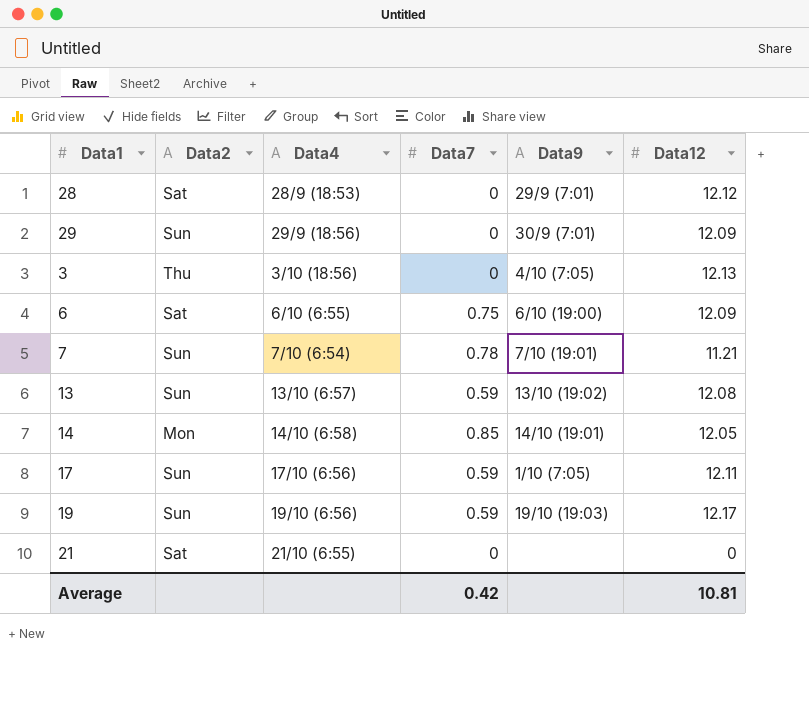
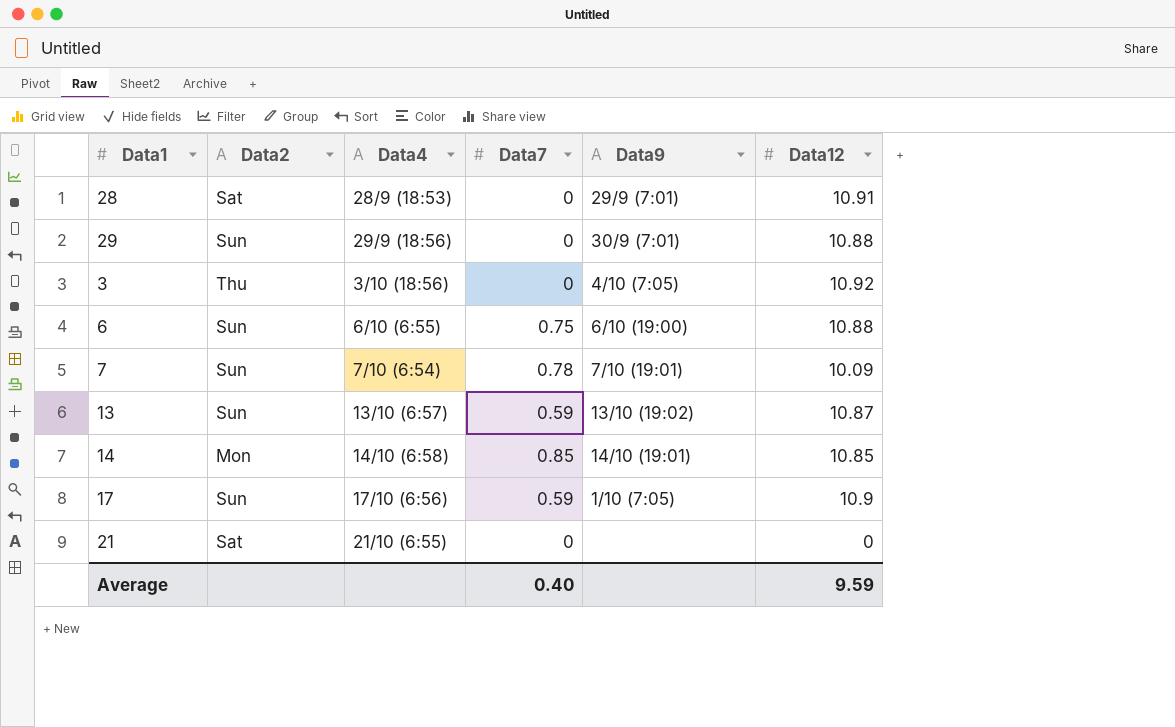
row 19: Sun | 19/10 (6:56) | 0.59 | 19/10 (19:03) | 12.17 -> none
28 | Data12: 12.12 -> 10.91
29 | Data12: 12.09 -> 10.88
3 | Data12: 12.13 -> 10.92
6 | Data2: Sat -> Sun
6 | Data12: 12.09 -> 10.88
7 | Data12: 11.21 -> 10.09
13 | Data12: 12.08 -> 10.87
14 | Data12: 12.05 -> 10.85
17 | Data12: 12.11 -> 10.9
Average | Data7: 0.42 -> 0.40
Average | Data12: 10.81 -> 9.59

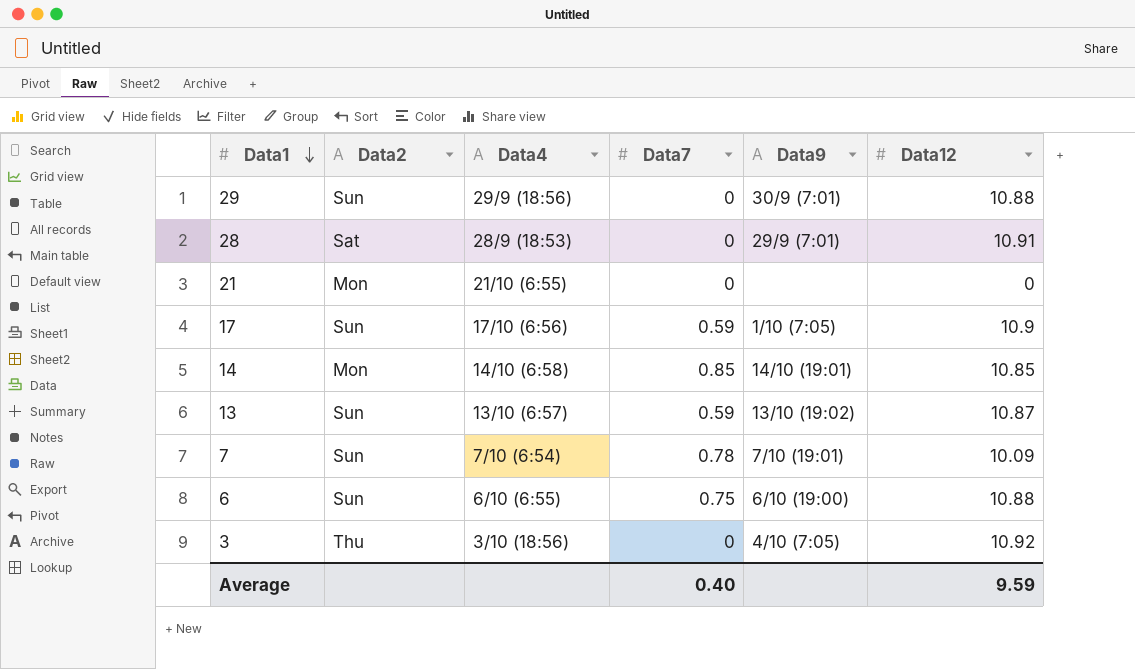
row order: none -> Data1 descending
21 | Data2: Sat -> Mon

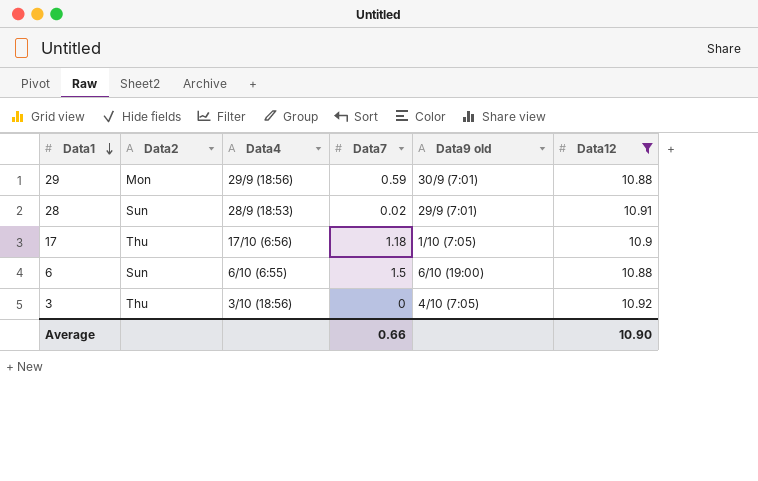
filter: none -> Data12 >= 10.88
column name: Data9 -> Data9 old
29 | Data2: Sun -> Mon
29 | Data7: 0 -> 0.59
28 | Data2: Sat -> Sun
28 | Data7: 0 -> 0.02
17 | Data2: Sun -> Thu
17 | Data7: 0.59 -> 1.18
6 | Data7: 0.75 -> 1.5
Average | Data7: 0.40 -> 0.66
Average | Data12: 9.59 -> 10.90

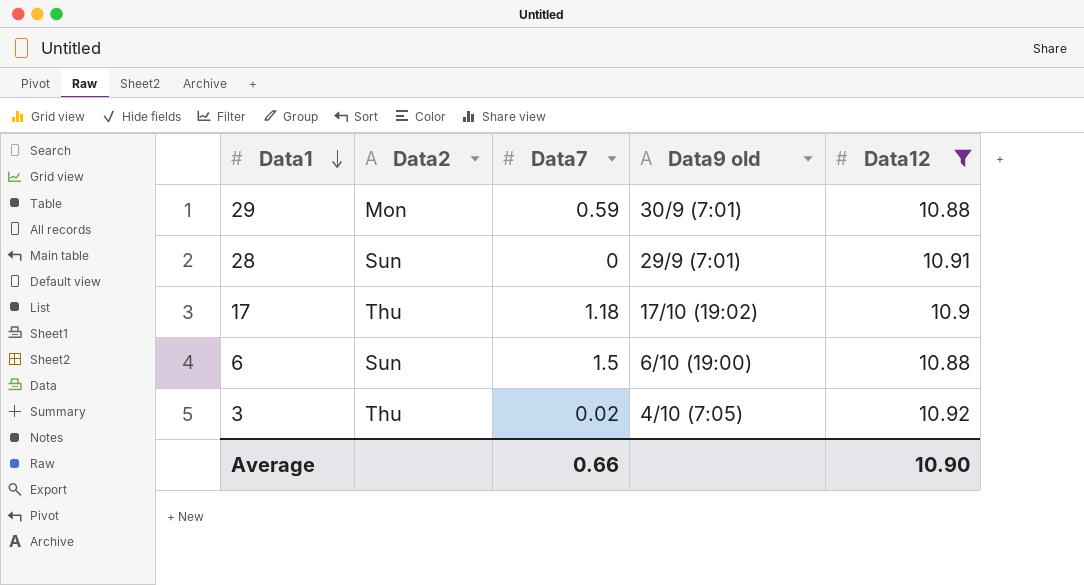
column Data4 | position: 3 -> none
28 | Data7: 0.02 -> 0
17 | Data9 old: 1/10 (7:05) -> 17/10 (19:02)
3 | Data7: 0 -> 0.02

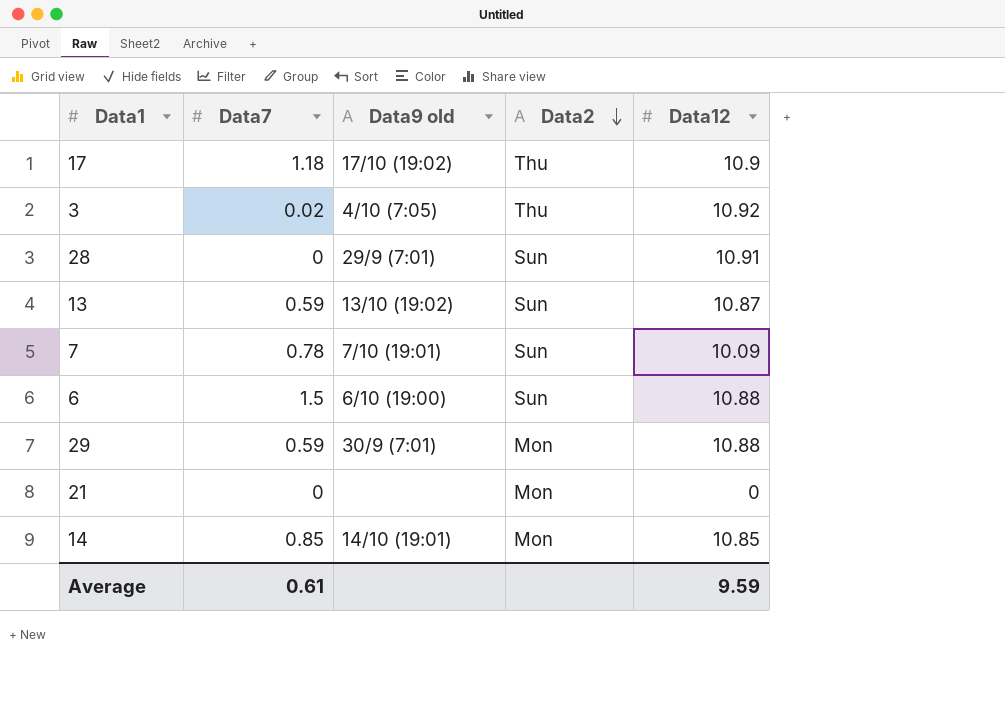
filter: Data12 >= 10.88 -> none
row order: Data1 descending -> Data2 descending
column Data2 | position: 2 -> 4
Average | Data7: 0.66 -> 0.61
Average | Data12: 10.90 -> 9.59

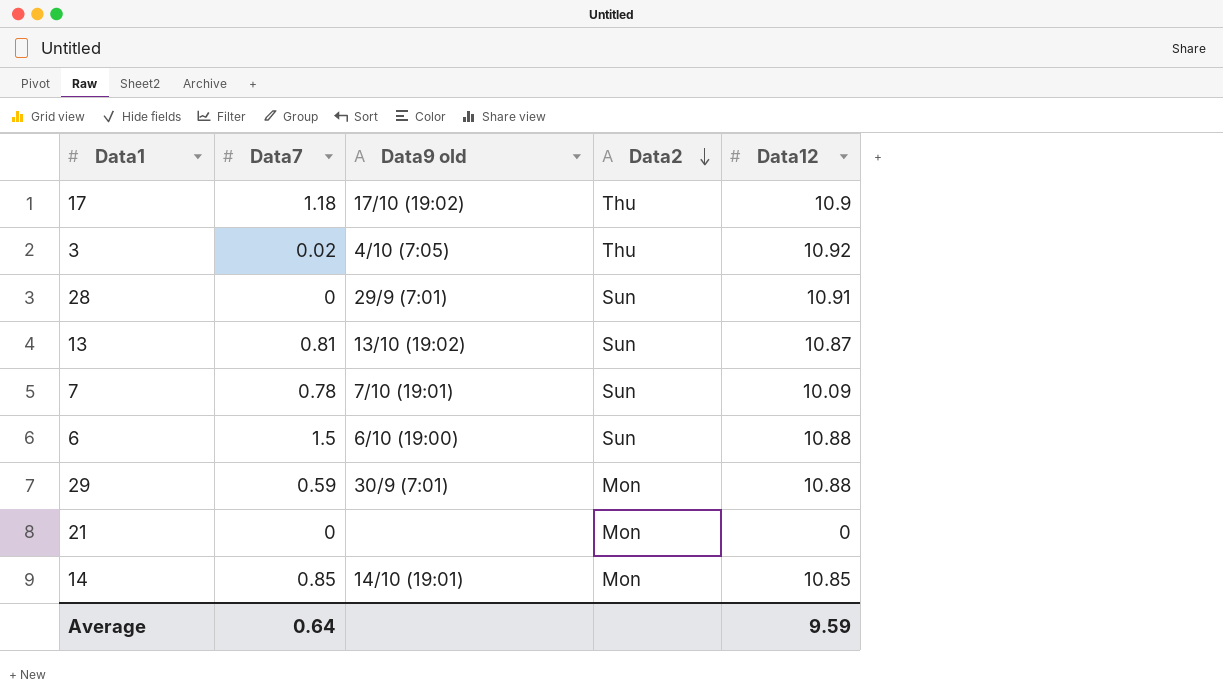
13 | Data7: 0.59 -> 0.81
Average | Data7: 0.61 -> 0.64

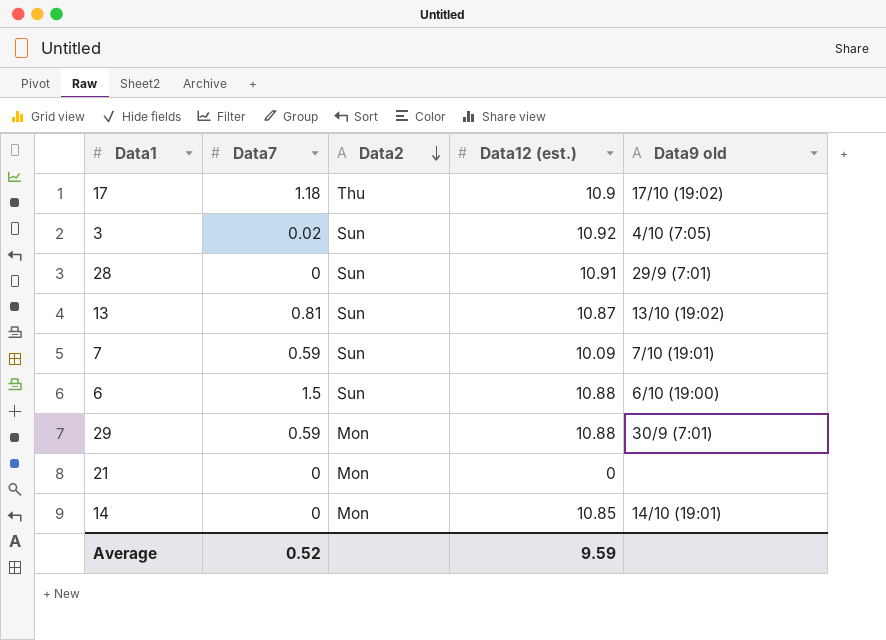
column name: Data12 -> Data12 (est.)
column Data9 old | position: 3 -> 5
3 | Data2: Thu -> Sun
7 | Data7: 0.78 -> 0.59
14 | Data7: 0.85 -> 0
Average | Data7: 0.64 -> 0.52

